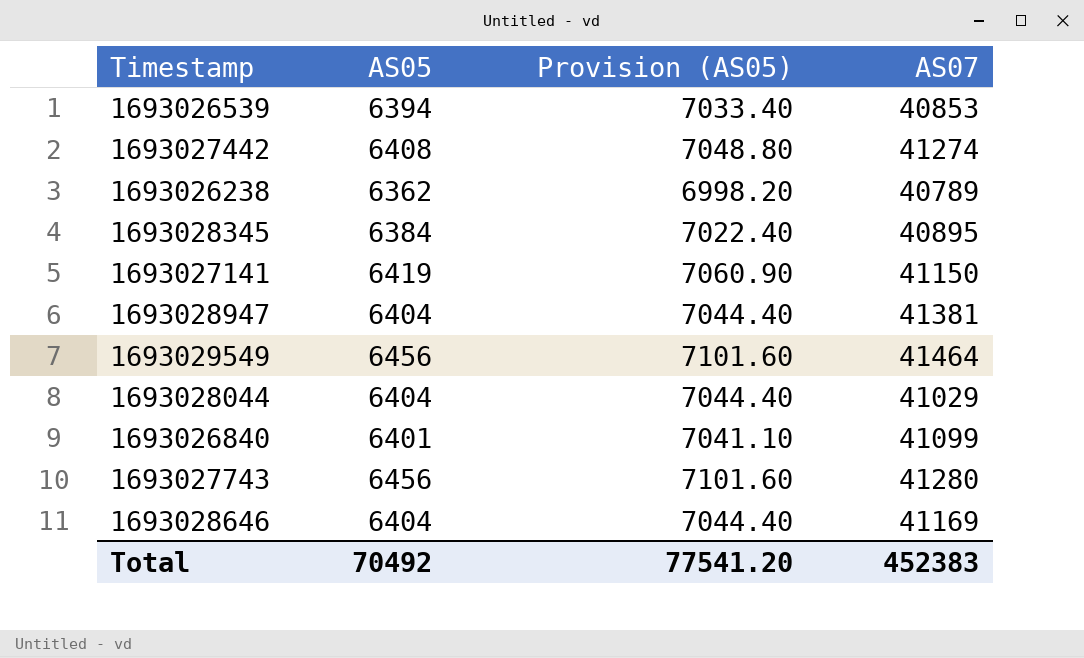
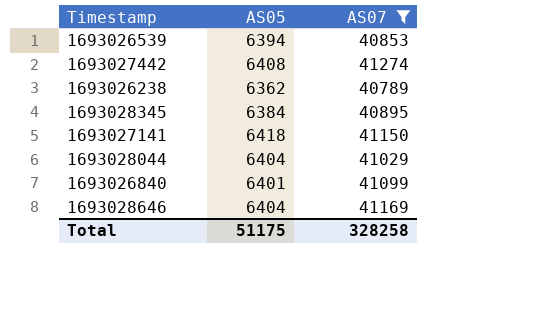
filter: none -> AS07 <= 41274
column Provision (AS05) | formula: [AS05] * 1.1 -> none
1693027141 | AS05: 6419 -> 6418
Total | AS05: 70492 -> 51175
Total | AS07: 452383 -> 328258

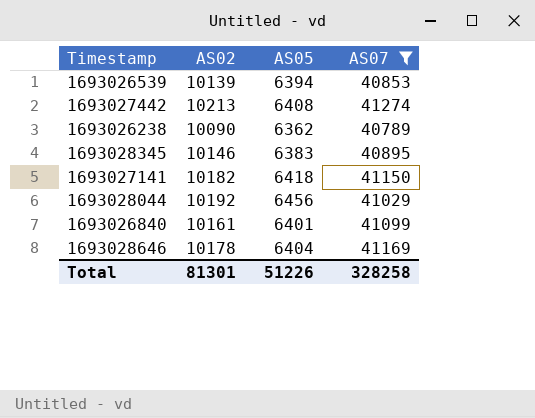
column AS02 | position: none -> 2
1693028345 | AS05: 6384 -> 6383
1693028044 | AS05: 6404 -> 6456
Total | AS05: 51175 -> 51226

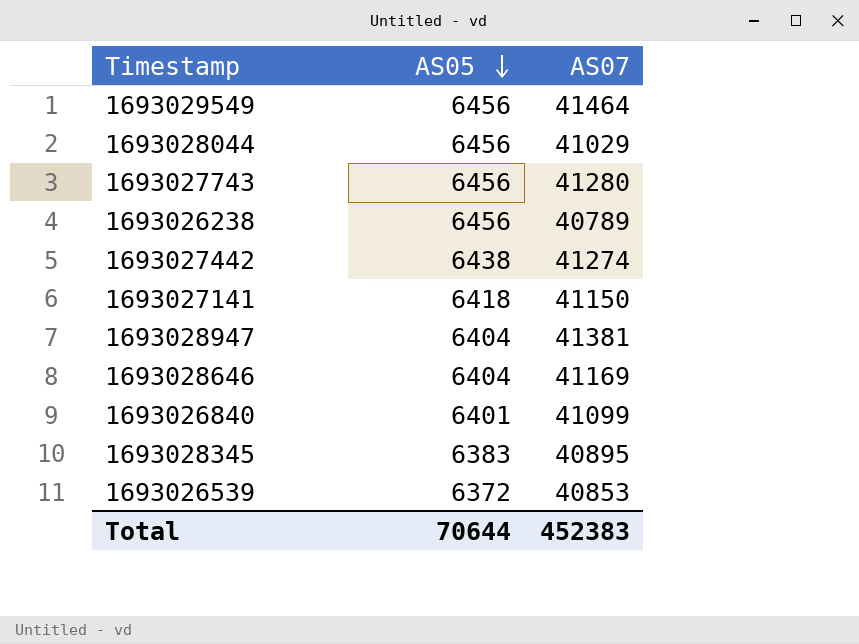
filter: AS07 <= 41274 -> none
row order: none -> AS05 descending
column AS02 | position: 2 -> none
1693026238 | AS05: 6362 -> 6456
1693027442 | AS05: 6408 -> 6438
1693026539 | AS05: 6394 -> 6372
Total | AS05: 51226 -> 70644
Total | AS07: 328258 -> 452383

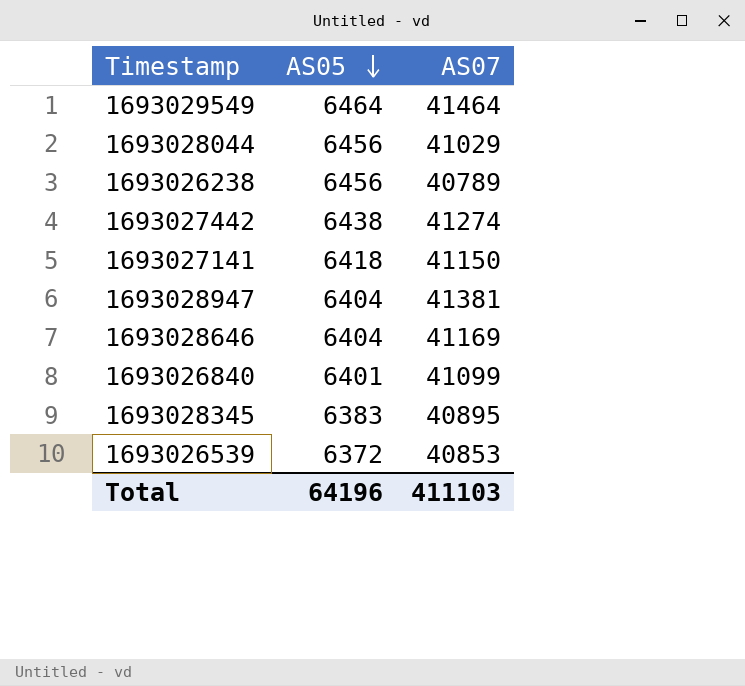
row 1693027743: 6456 | 41280 -> none
1693029549 | AS05: 6456 -> 6464
Total | AS05: 70644 -> 64196
Total | AS07: 452383 -> 411103

